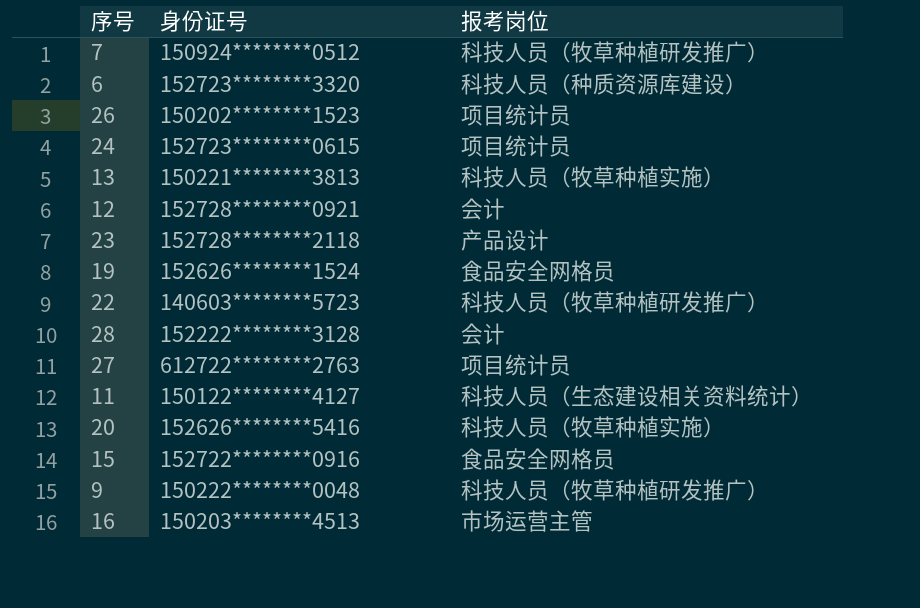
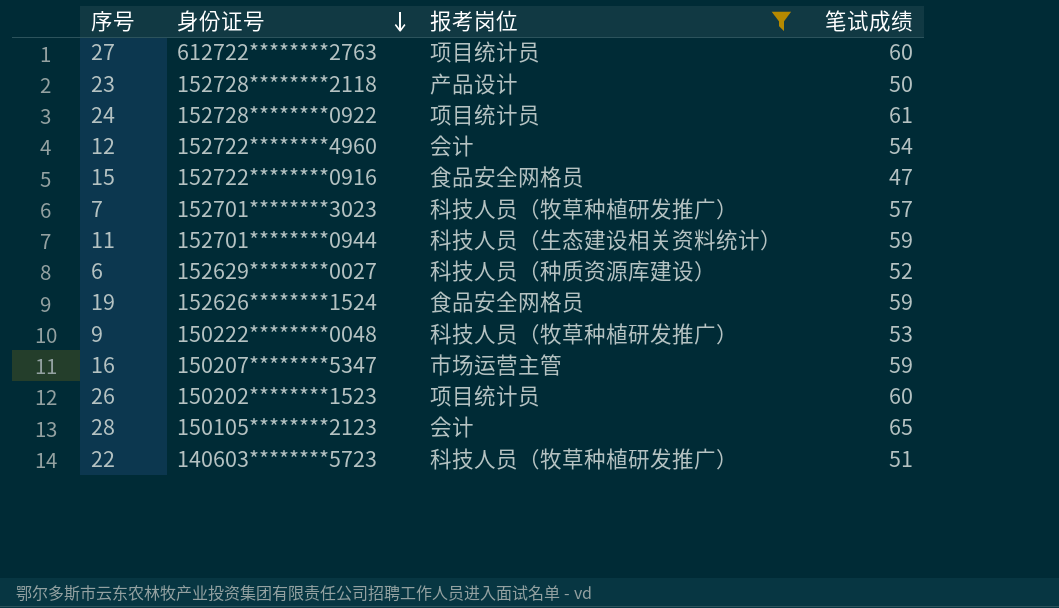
filter: none -> 报考岗位 != 科技人员（牧草种植实施）
row order: none -> 身份证号 descending
column 笔试成绩 | position: none -> 4
24 | 身份证号: 152723********0615 -> 152728********0922
12 | 身份证号: 152728********0921 -> 152722********4960
7 | 身份证号: 150924********0512 -> 152701********3023
11 | 身份证号: 150122********4127 -> 152701********0944
6 | 身份证号: 152723********3320 -> 152629********0027
16 | 身份证号: 150203********4513 -> 150207********5347
28 | 身份证号: 152222********3128 -> 150105********2123

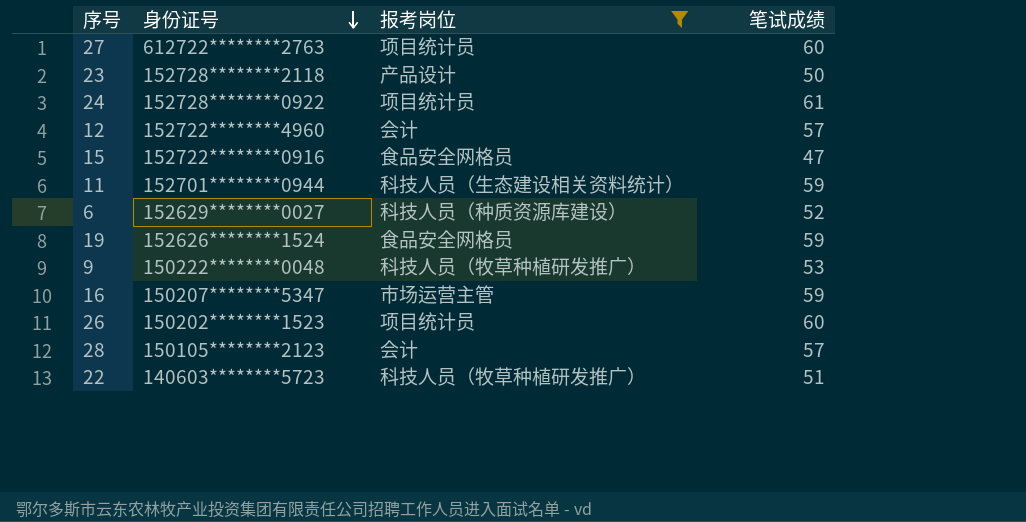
row 7: 152701********3023 | 科技人员（牧草种植研发推广） | 57 -> none
12 | 笔试成绩: 54 -> 57
28 | 笔试成绩: 65 -> 57

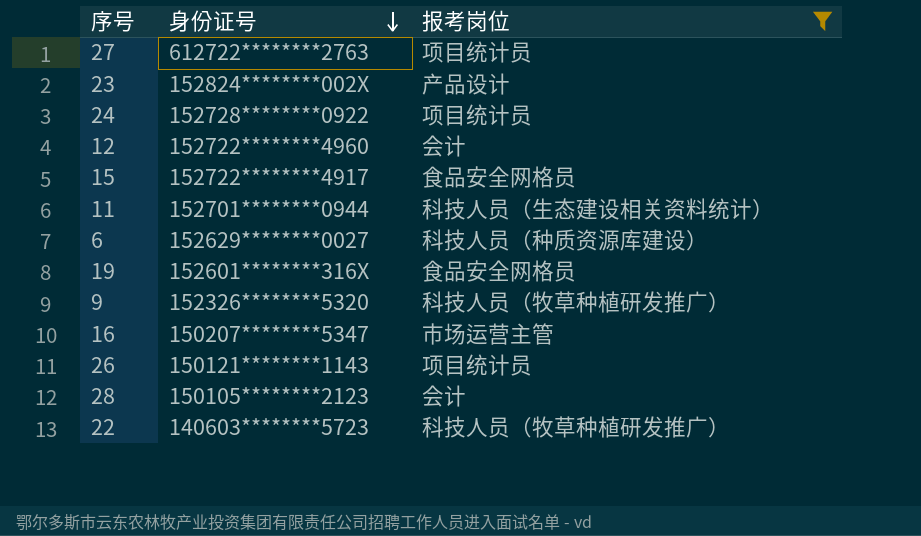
column 笔试成绩 | position: 4 -> none
23 | 身份证号: 152728********2118 -> 152824********002X
15 | 身份证号: 152722********0916 -> 152722********4917
19 | 身份证号: 152626********1524 -> 152601********316X
9 | 身份证号: 150222********0048 -> 152326********5320
26 | 身份证号: 150202********1523 -> 150121********1143

